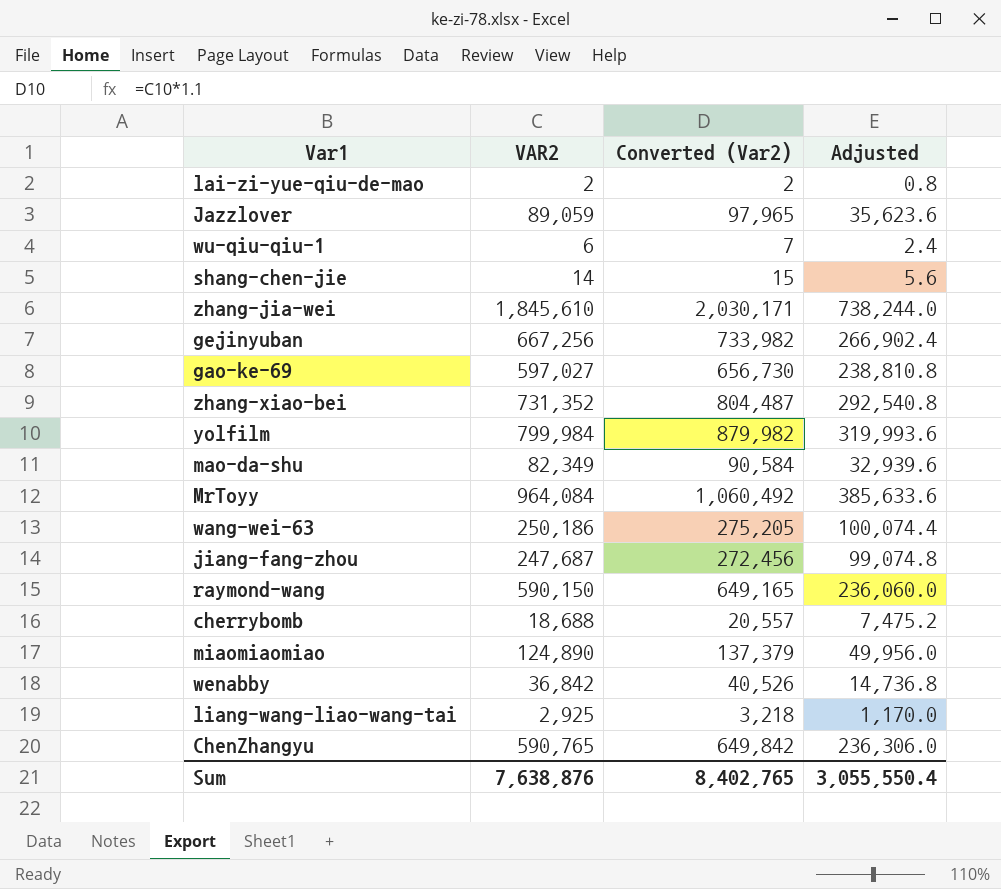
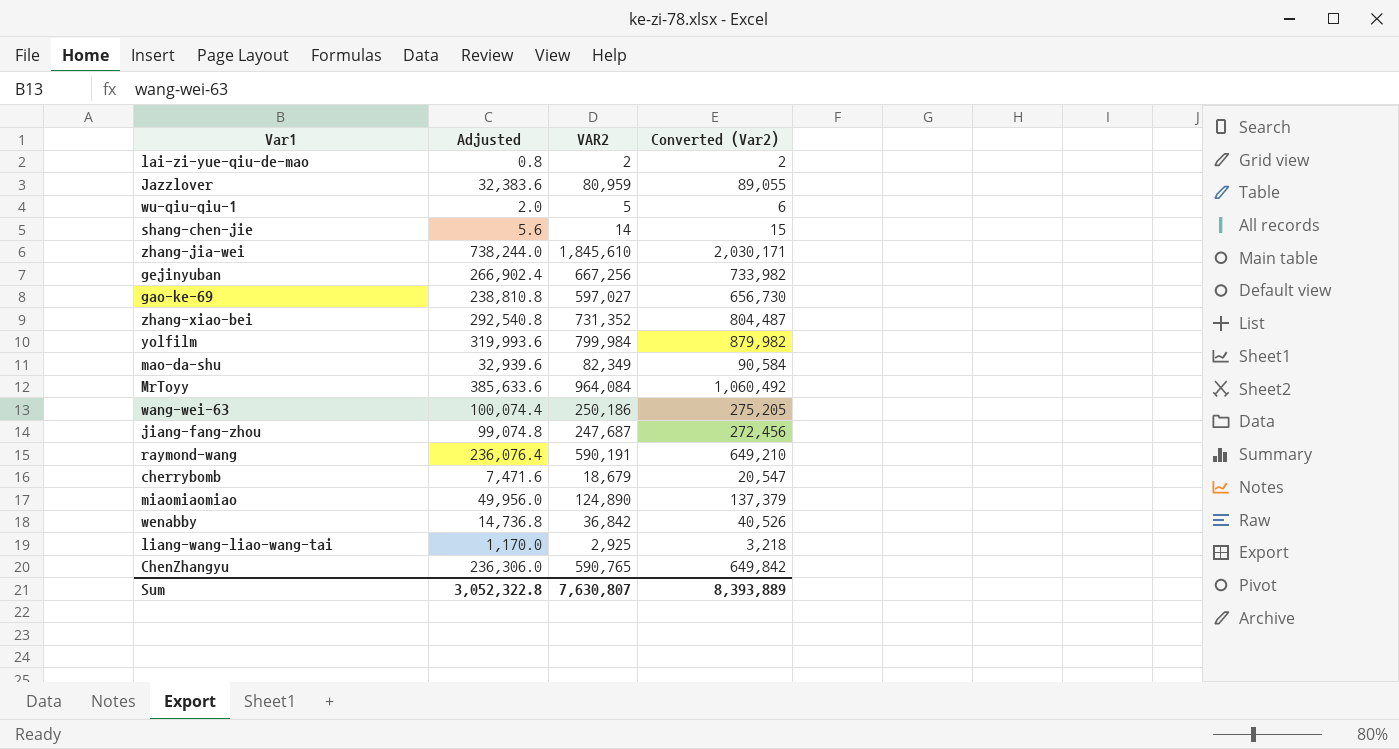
column Adjusted | position: 4 -> 2
Jazzlover | Adjusted: 35,623.6 -> 32,383.6
Jazzlover | VAR2: 89,059 -> 80,959
Jazzlover | Converted (Var2): 97,965 -> 89,055
wu-qiu-qiu-1 | Adjusted: 2.4 -> 2.0
wu-qiu-qiu-1 | VAR2: 6 -> 5
wu-qiu-qiu-1 | Converted (Var2): 7 -> 6
raymond-wang | Adjusted: 236,060.0 -> 236,076.4
raymond-wang | VAR2: 590,150 -> 590,191
raymond-wang | Converted (Var2): 649,165 -> 649,210
cherrybomb | Adjusted: 7,475.2 -> 7,471.6
cherrybomb | VAR2: 18,688 -> 18,679
cherrybomb | Converted (Var2): 20,557 -> 20,547
Sum | Adjusted: 3,055,550.4 -> 3,052,322.8
Sum | VAR2: 7,638,876 -> 7,630,807
Sum | Converted (Var2): 8,402,765 -> 8,393,889

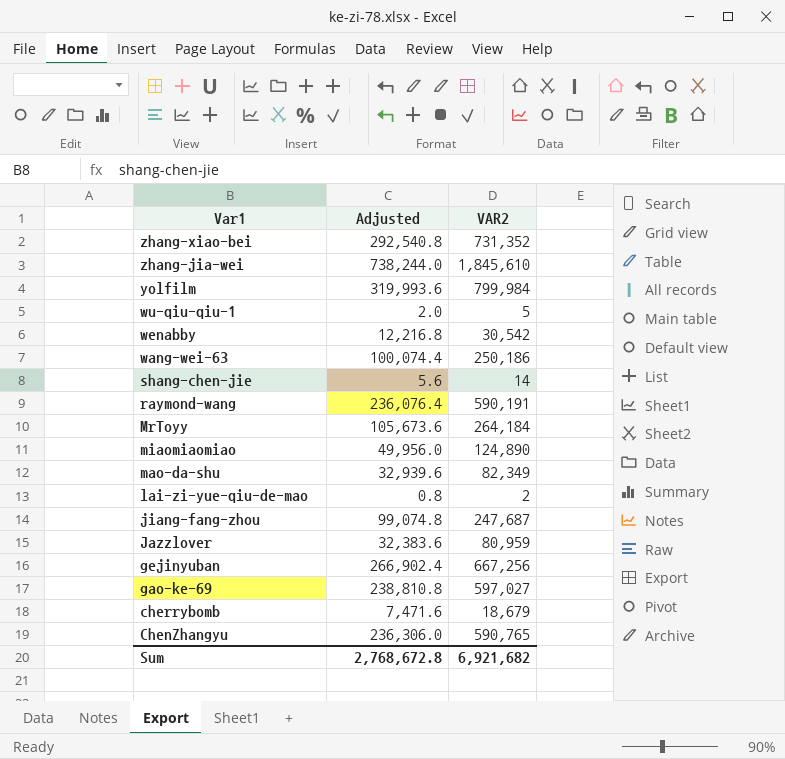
row order: none -> Var1 descending
column Converted (Var2) | formula: [VAR2] * 1.1 -> none
row liang-wang-liao-wang-tai: 1,170.0 | 2,925 | 3,218 -> none
wenabby | Adjusted: 14,736.8 -> 12,216.8
wenabby | VAR2: 36,842 -> 30,542
MrToyy | Adjusted: 385,633.6 -> 105,673.6
MrToyy | VAR2: 964,084 -> 264,184
Sum | Adjusted: 3,052,322.8 -> 2,768,672.8
Sum | VAR2: 7,630,807 -> 6,921,682

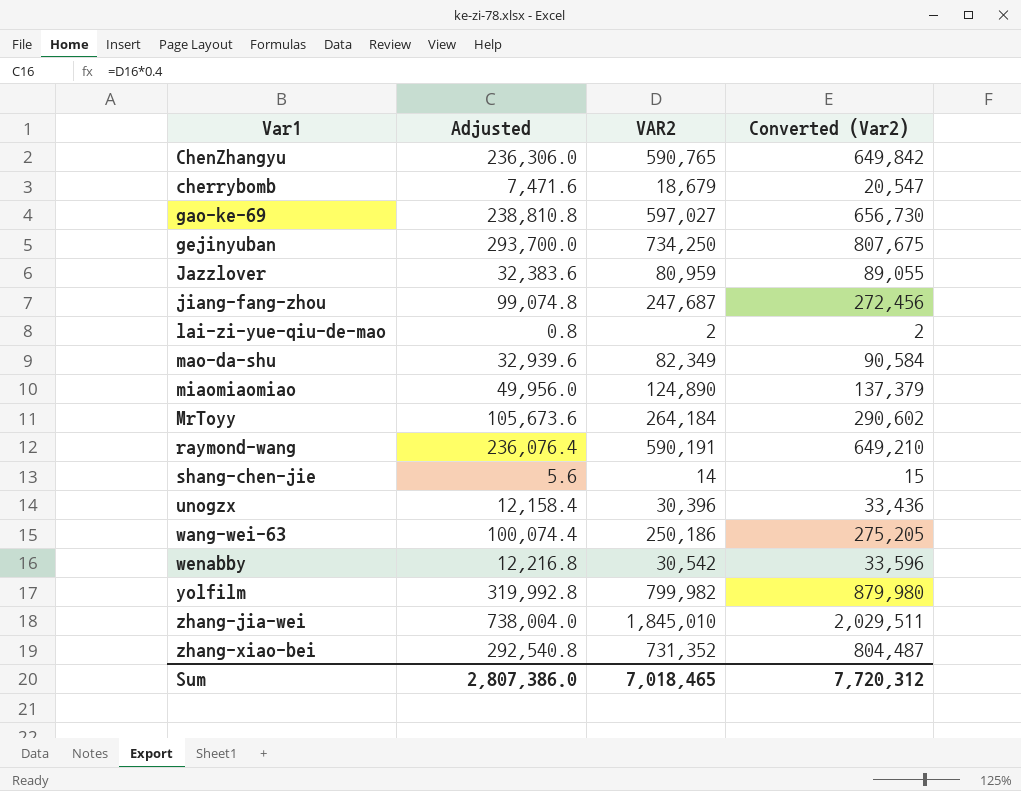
row order: Var1 descending -> Var1 ascending
column Converted (Var2) | formula: none -> [VAR2] * 1.1
row wu-qiu-qiu-1: 2.0 | 5 -> none
gejinyuban | Adjusted: 266,902.4 -> 293,700.0
gejinyuban | VAR2: 667,256 -> 734,250
row unogzx: none -> 12,158.4 | 30,396 | 33,436
yolfilm | Adjusted: 319,993.6 -> 319,992.8
yolfilm | VAR2: 799,984 -> 799,982
zhang-jia-wei | Adjusted: 738,244.0 -> 738,004.0
zhang-jia-wei | VAR2: 1,845,610 -> 1,845,010
Sum | Adjusted: 2,768,672.8 -> 2,807,386.0
Sum | VAR2: 6,921,682 -> 7,018,465

